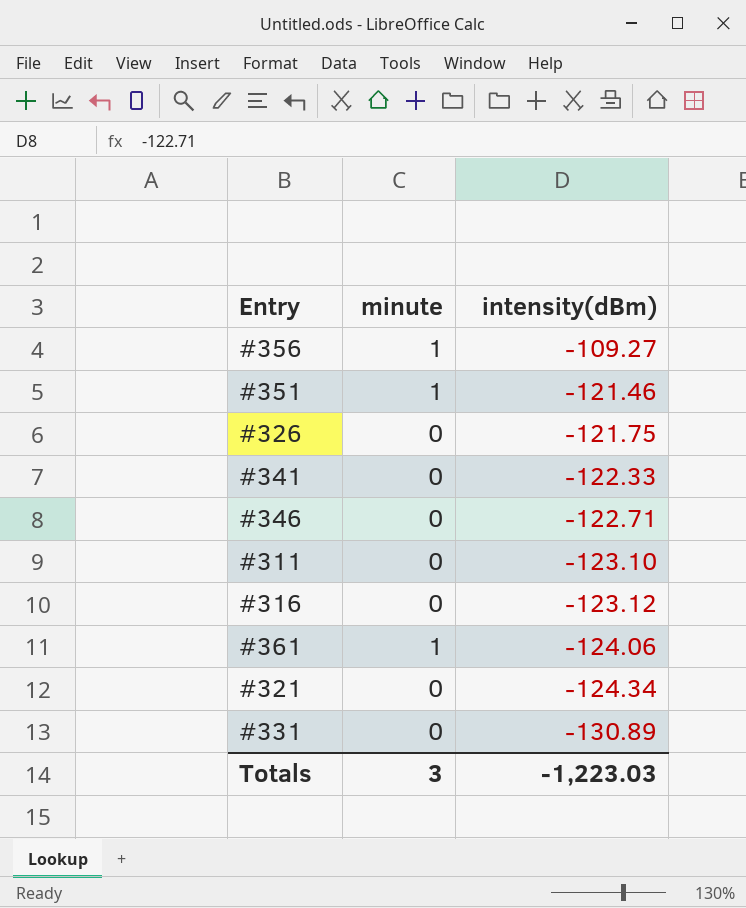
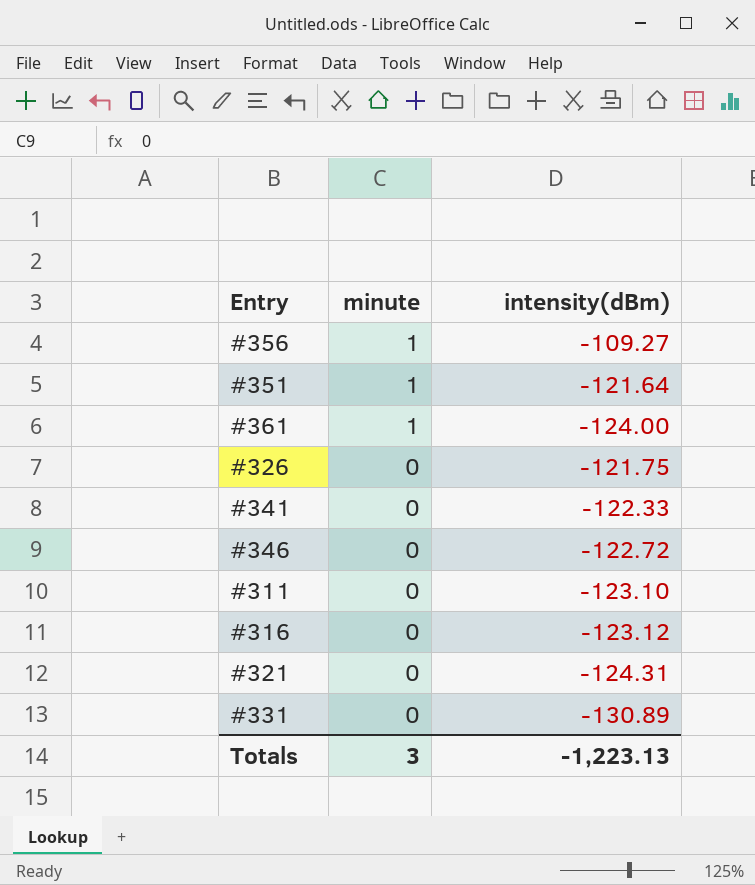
row order: intensity(dBm) descending -> minute descending
#351 | intensity(dBm): -121.46 -> -121.64
#361 | intensity(dBm): -124.06 -> -124.00
#346 | intensity(dBm): -122.71 -> -122.72
#321 | intensity(dBm): -124.34 -> -124.31
Totals | intensity(dBm): -1,223.03 -> -1,223.13

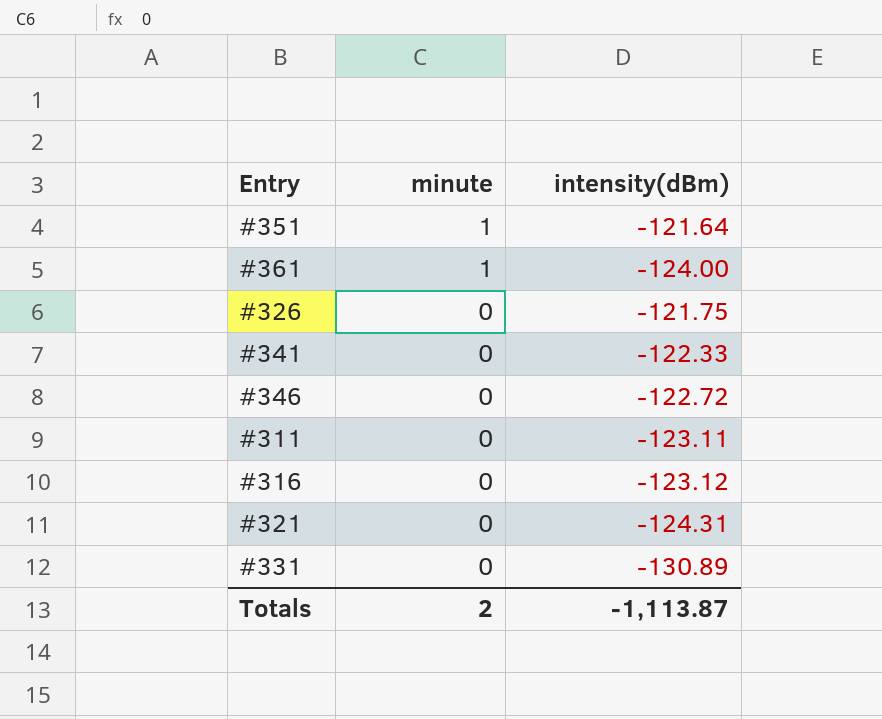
row #356: 1 | -109.27 -> none
#311 | intensity(dBm): -123.10 -> -123.11
Totals | minute: 3 -> 2
Totals | intensity(dBm): -1,223.13 -> -1,113.87

